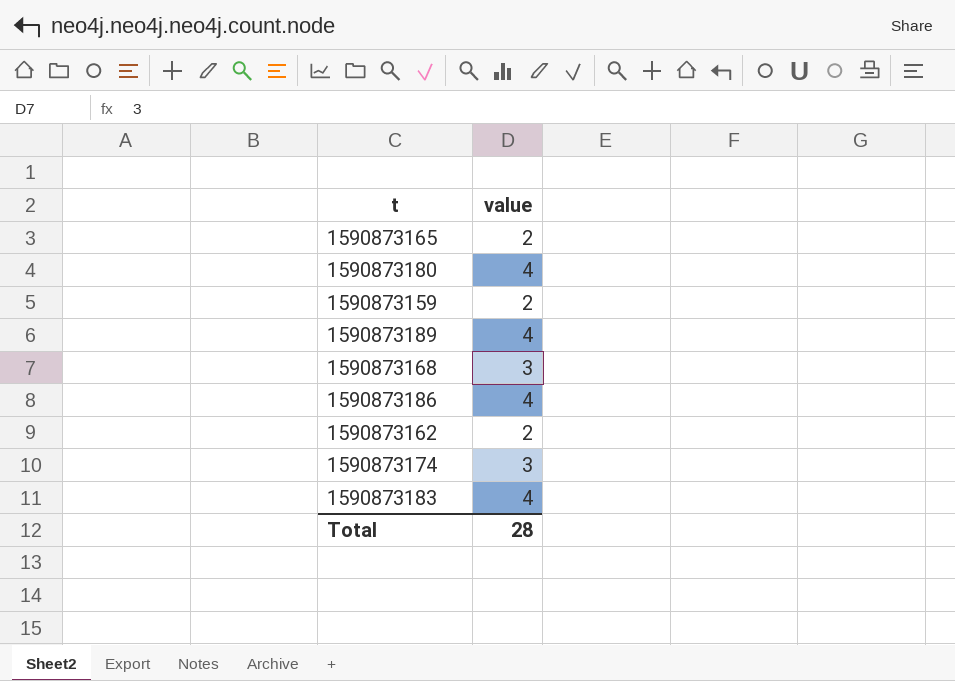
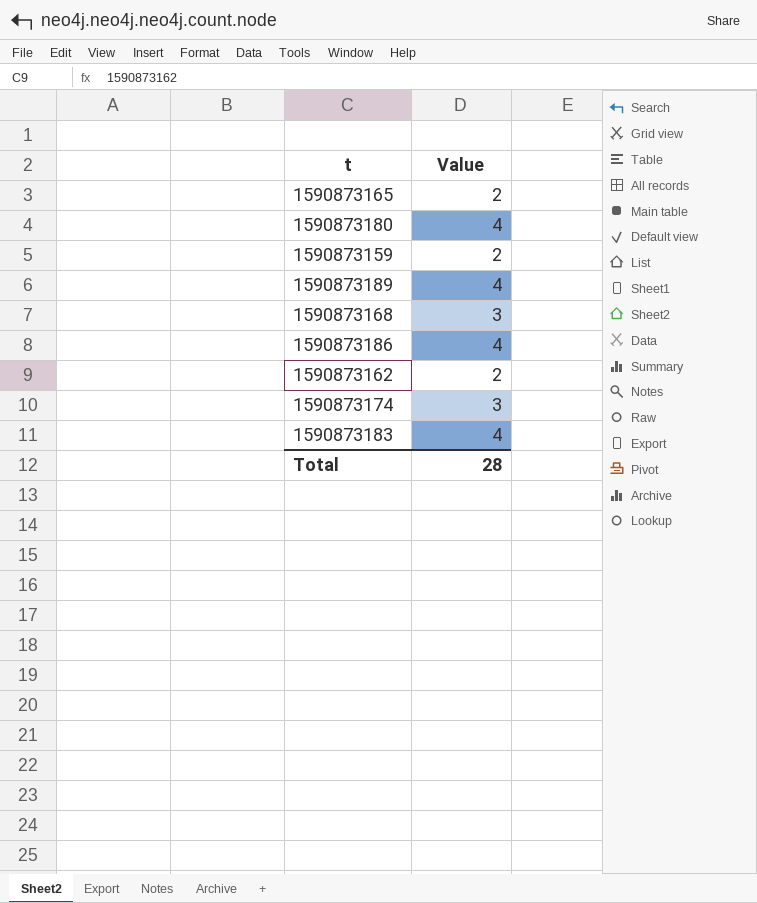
column name: value -> Value

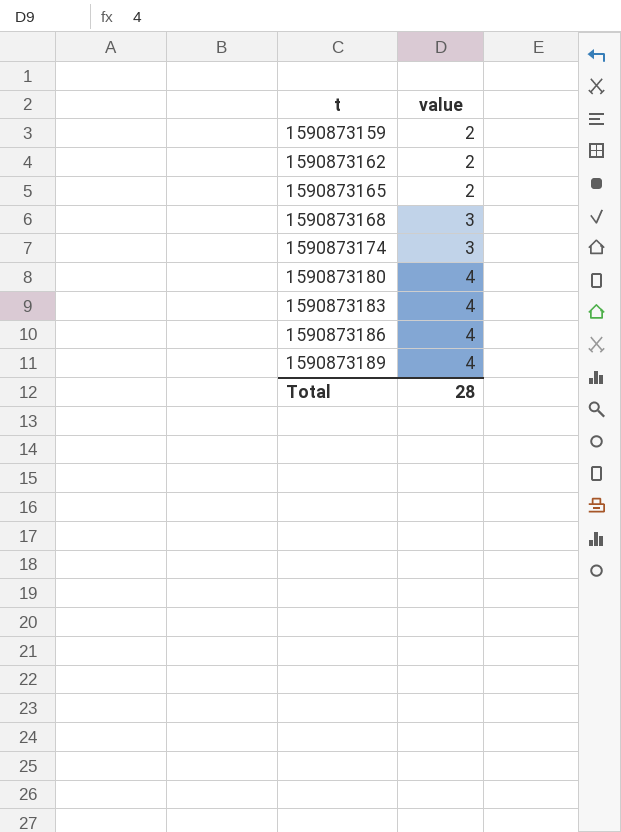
row order: none -> t ascending
column name: Value -> value

